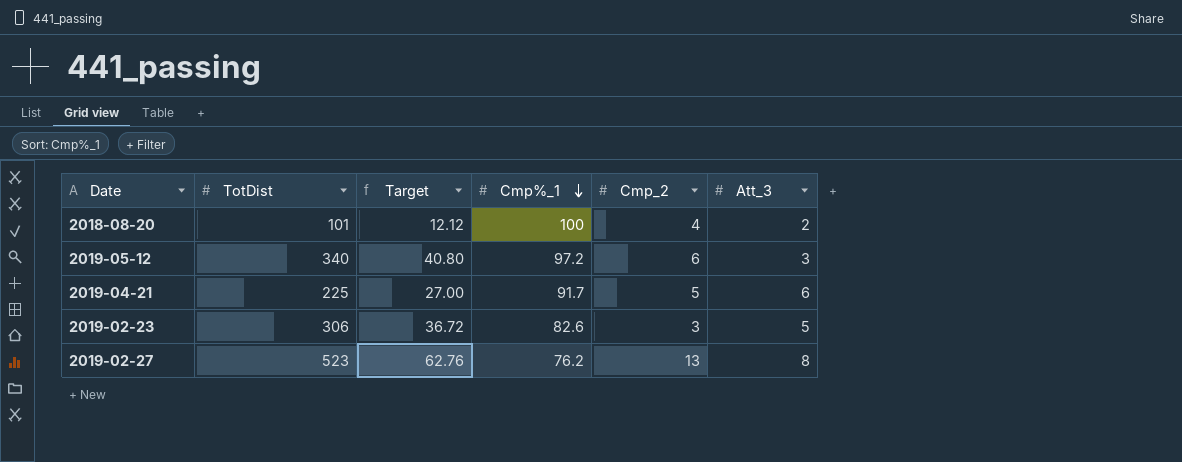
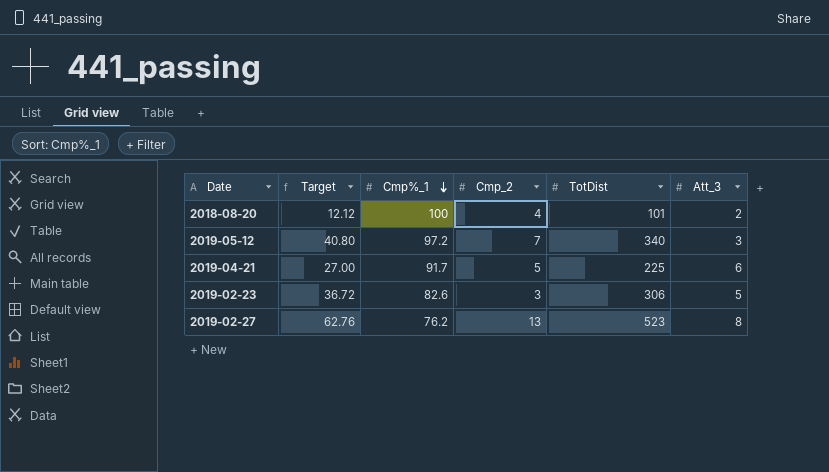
column TotDist | position: 2 -> 5
2019-05-12 | Cmp_2: 6 -> 7

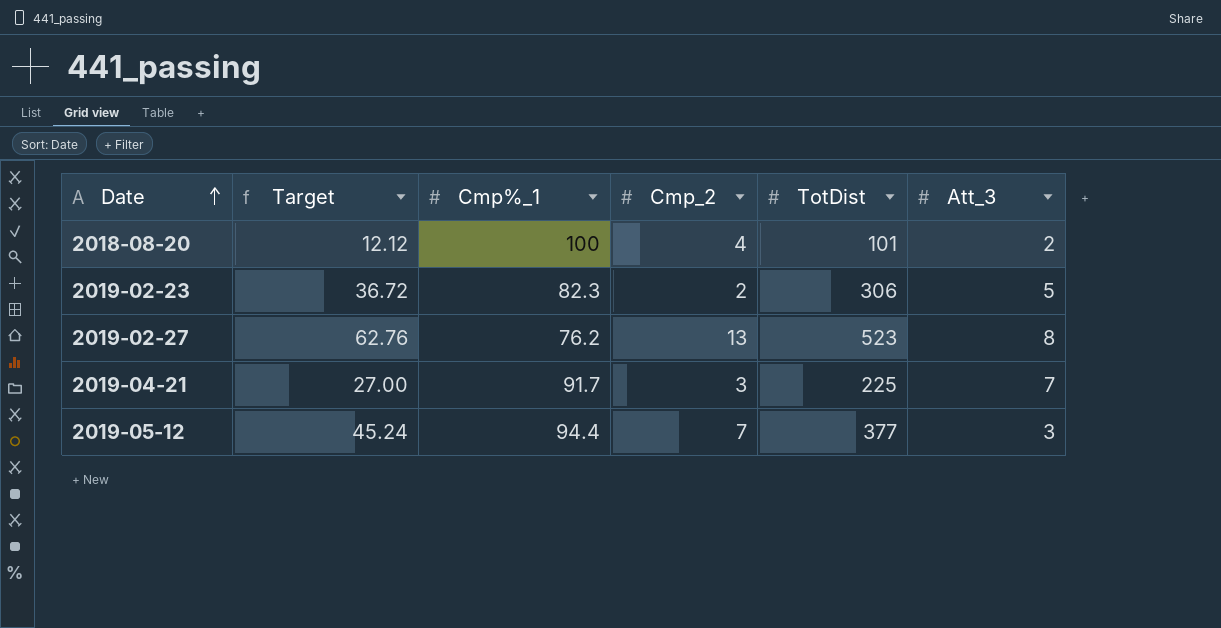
row order: Cmp%_1 descending -> Date ascending
2019-02-23 | Cmp%_1: 82.6 -> 82.3
2019-02-23 | Cmp_2: 3 -> 2
2019-04-21 | Cmp_2: 5 -> 3
2019-04-21 | Att_3: 6 -> 7
2019-05-12 | Target: 40.80 -> 45.24
2019-05-12 | Cmp%_1: 97.2 -> 94.4
2019-05-12 | TotDist: 340 -> 377

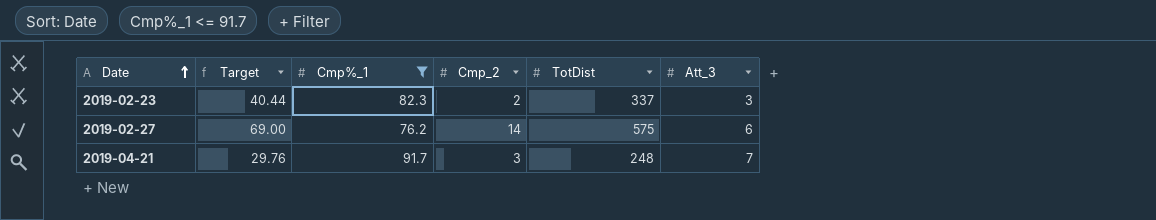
filter: none -> Cmp%_1 <= 91.7
2019-02-23 | Target: 36.72 -> 40.44
2019-02-23 | TotDist: 306 -> 337
2019-02-23 | Att_3: 5 -> 3
2019-02-27 | Target: 62.76 -> 69.00
2019-02-27 | Cmp_2: 13 -> 14
2019-02-27 | TotDist: 523 -> 575
2019-02-27 | Att_3: 8 -> 6
2019-04-21 | Target: 27.00 -> 29.76
2019-04-21 | TotDist: 225 -> 248

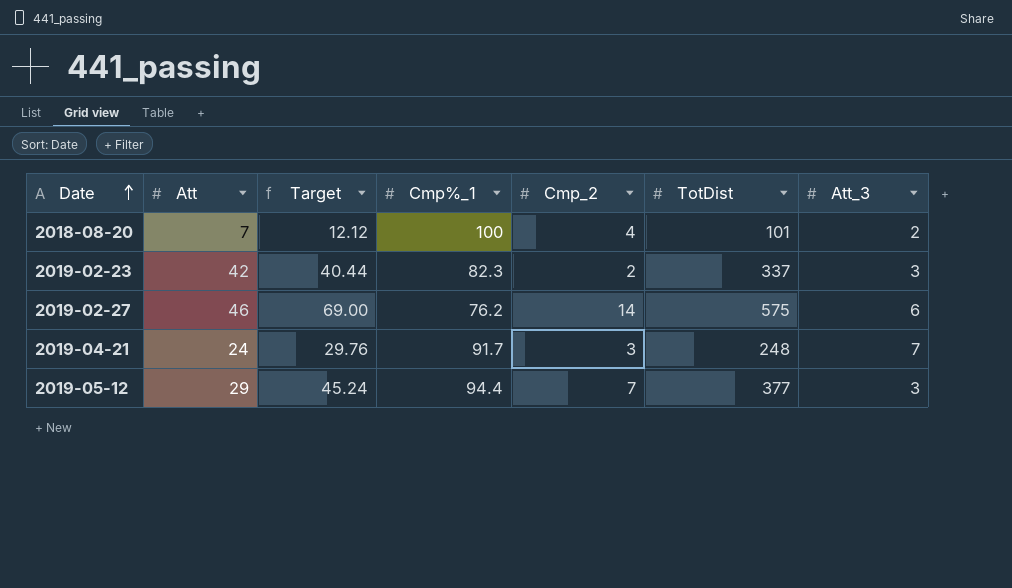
filter: Cmp%_1 <= 91.7 -> none
column Att | position: none -> 2

